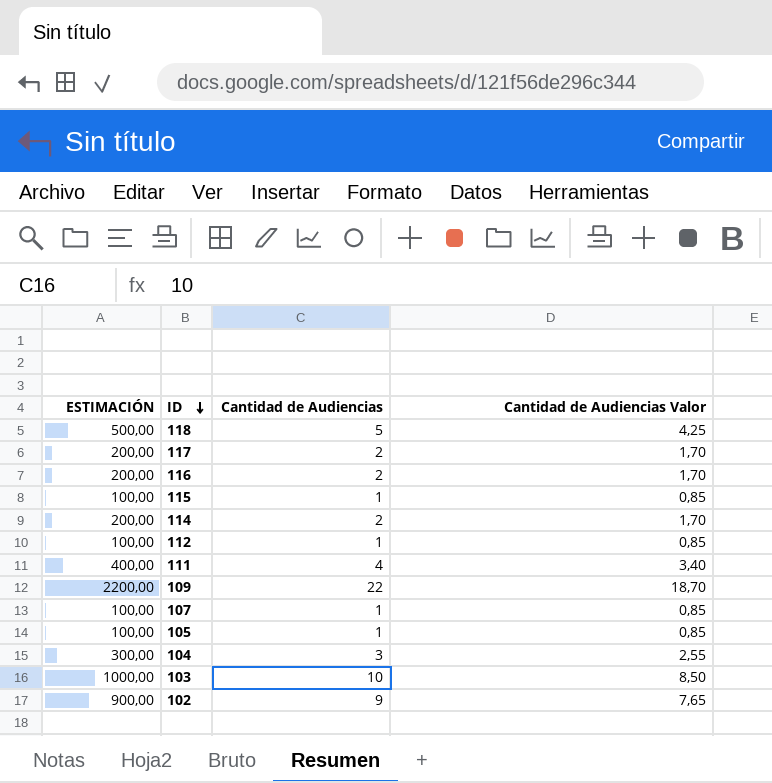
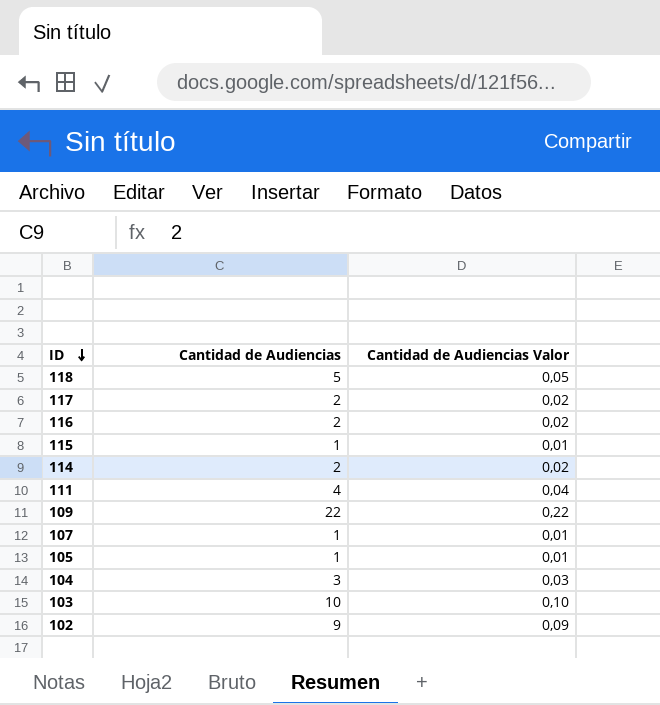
column ESTIMACIÓN | formula: [Cantidad de Audiencias] * 100 -> none
column Cantidad de Audiencias Valor | formula: [Cantidad de Audiencias] * 0,85 -> [Cantidad de Audiencias] * 0,01
row 112: 100,00 | 1 | 0,85 -> none

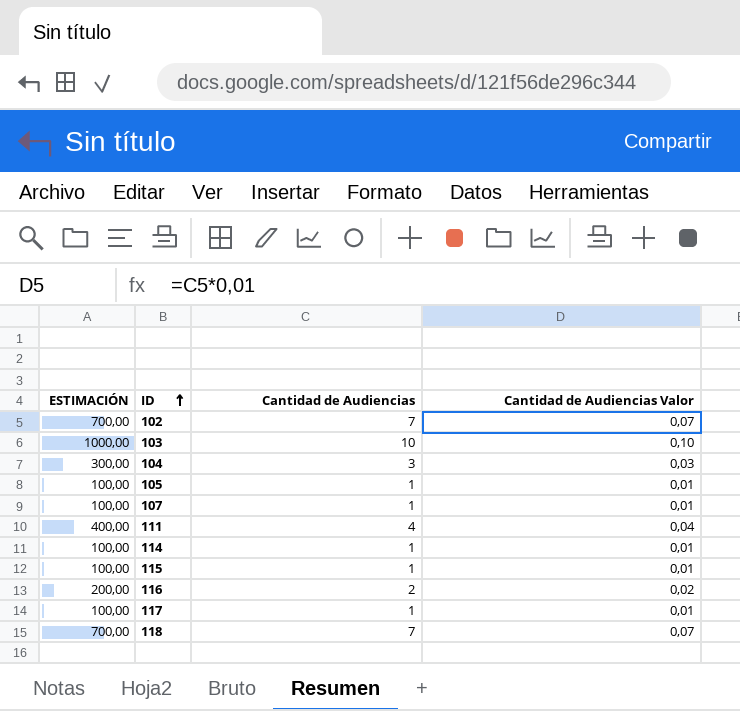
row order: ID descending -> ID ascending
column ESTIMACIÓN | formula: none -> [Cantidad de Audiencias] * 100
row 109: 22 | 0,22 -> none
102 | Cantidad de Audiencias: 9 -> 7
102 | Cantidad de Audiencias Valor: 0,09 -> 0,07
114 | Cantidad de Audiencias: 2 -> 1
114 | Cantidad de Audiencias Valor: 0,02 -> 0,01
117 | Cantidad de Audiencias: 2 -> 1
117 | Cantidad de Audiencias Valor: 0,02 -> 0,01
118 | Cantidad de Audiencias: 5 -> 7
118 | Cantidad de Audiencias Valor: 0,05 -> 0,07

